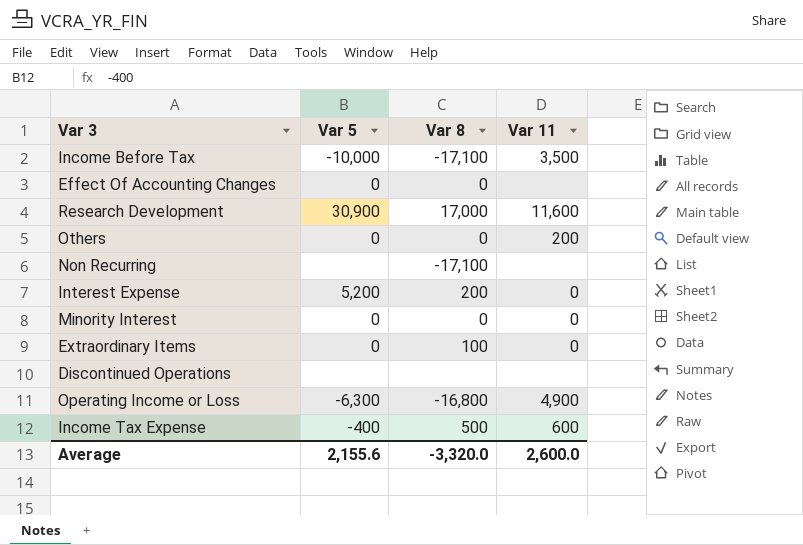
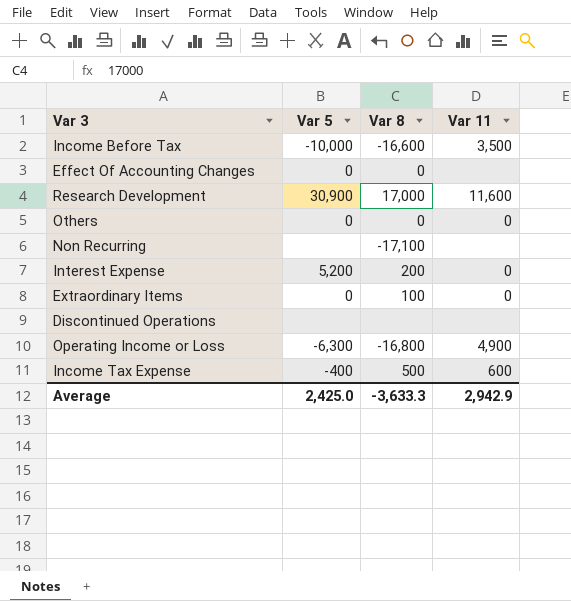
row Minority Interest: 0 | 0 | 0 -> none
Income Before Tax | Var 8: -17,100 -> -16,600
Others | Var 11: 200 -> 0
Average | Var 5: 2,155.6 -> 2,425.0
Average | Var 8: -3,320.0 -> -3,633.3
Average | Var 11: 2,600.0 -> 2,942.9

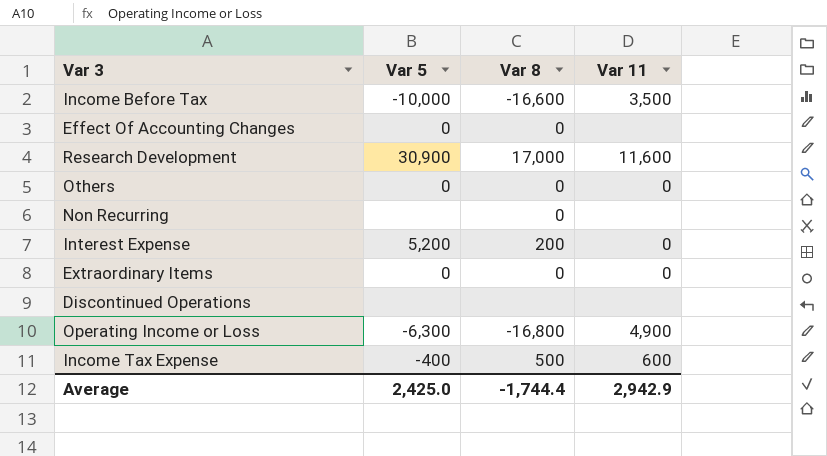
Non Recurring | Var 8: -17,100 -> 0
Extraordinary Items | Var 8: 100 -> 0
Average | Var 8: -3,633.3 -> -1,744.4

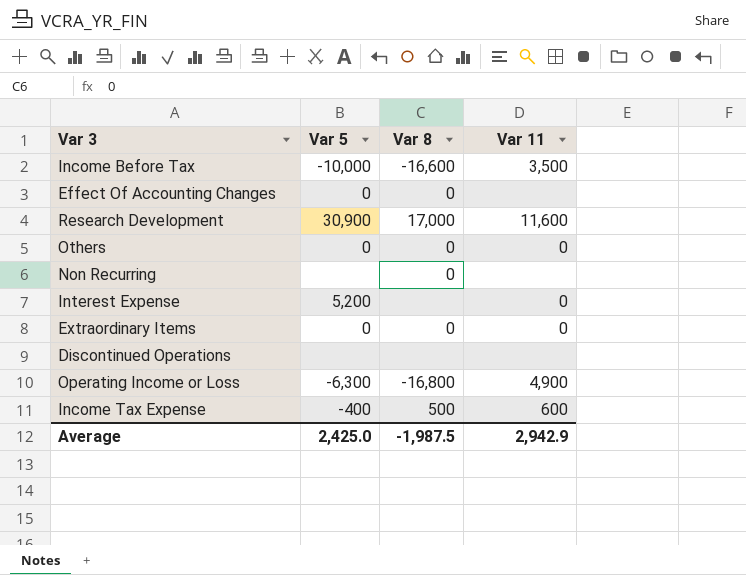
Interest Expense | Var 8: 200 -> none
Average | Var 8: -1,744.4 -> -1,987.5

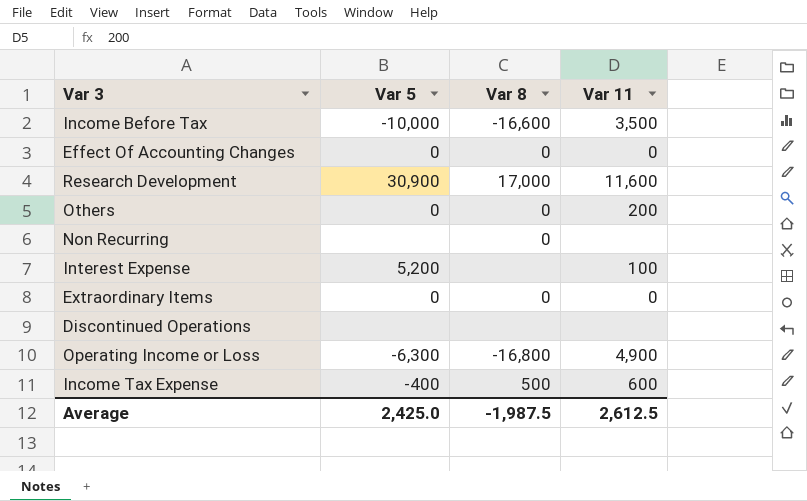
Effect Of Accounting Changes | Var 11: none -> 0
Others | Var 11: 0 -> 200
Interest Expense | Var 11: 0 -> 100
Average | Var 11: 2,942.9 -> 2,612.5

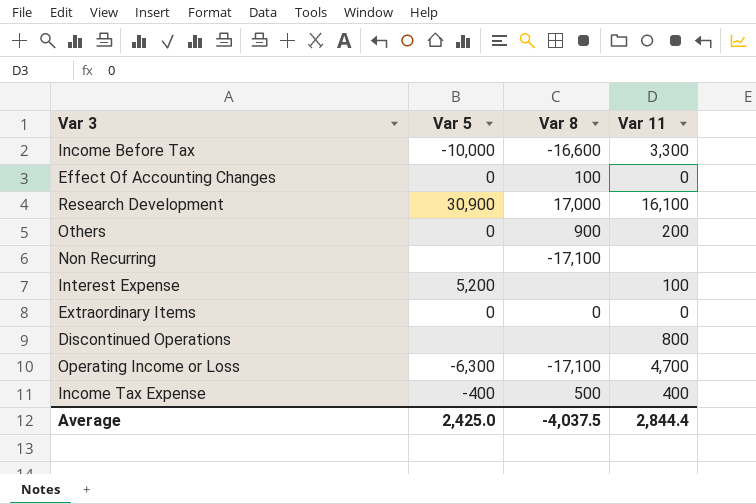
Income Before Tax | Var 11: 3,500 -> 3,300
Effect Of Accounting Changes | Var 8: 0 -> 100
Research Development | Var 11: 11,600 -> 16,100
Others | Var 8: 0 -> 900
Non Recurring | Var 8: 0 -> -17,100
Discontinued Operations | Var 11: none -> 800
Operating Income or Loss | Var 8: -16,800 -> -17,100
Operating Income or Loss | Var 11: 4,900 -> 4,700
Income Tax Expense | Var 11: 600 -> 400
Average | Var 8: -1,987.5 -> -4,037.5
Average | Var 11: 2,612.5 -> 2,844.4

